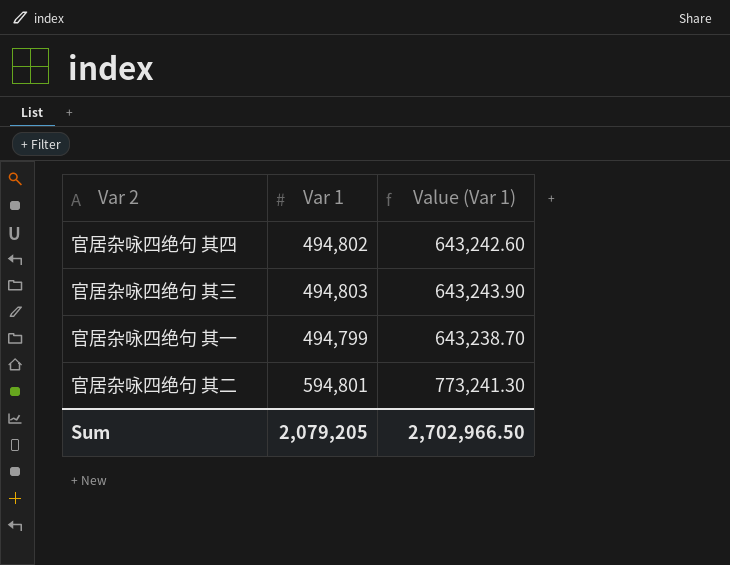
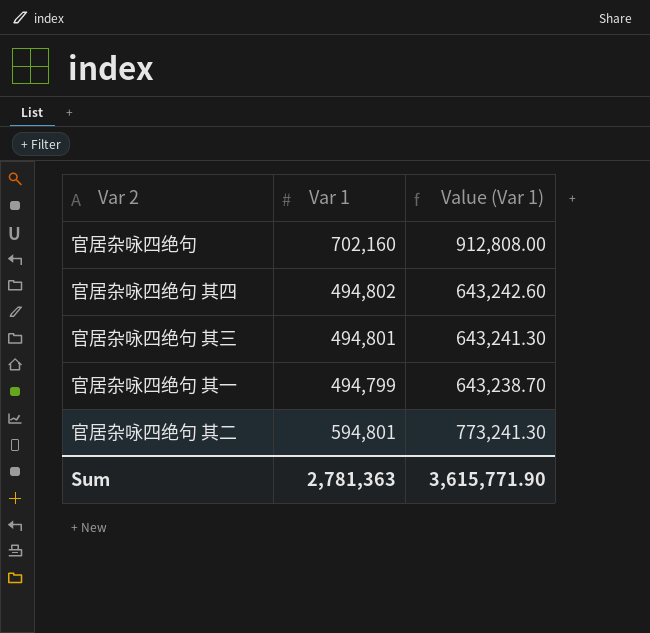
row 官居杂咏四绝句: none -> 702,160 | 912,808.00
官居杂咏四绝句 其三 | Var 1: 494,803 -> 494,801
官居杂咏四绝句 其三 | Value (Var 1): 643,243.90 -> 643,241.30
Sum | Var 1: 2,079,205 -> 2,781,363
Sum | Value (Var 1): 2,702,966.50 -> 3,615,771.90

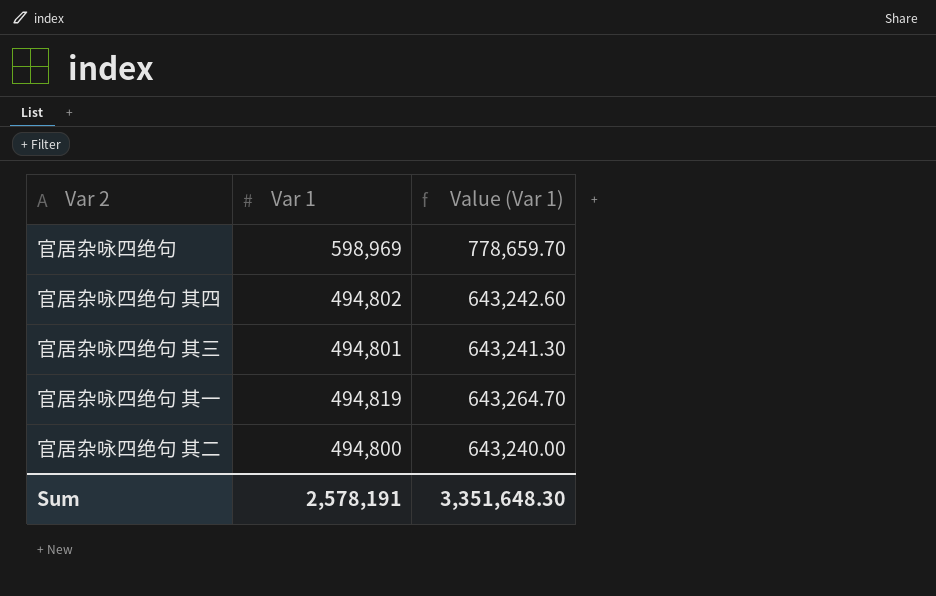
官居杂咏四绝句 | Var 1: 702,160 -> 598,969
官居杂咏四绝句 | Value (Var 1): 912,808.00 -> 778,659.70
官居杂咏四绝句 其一 | Var 1: 494,799 -> 494,819
官居杂咏四绝句 其一 | Value (Var 1): 643,238.70 -> 643,264.70
官居杂咏四绝句 其二 | Var 1: 594,801 -> 494,800
官居杂咏四绝句 其二 | Value (Var 1): 773,241.30 -> 643,240.00
Sum | Var 1: 2,781,363 -> 2,578,191
Sum | Value (Var 1): 3,615,771.90 -> 3,351,648.30

